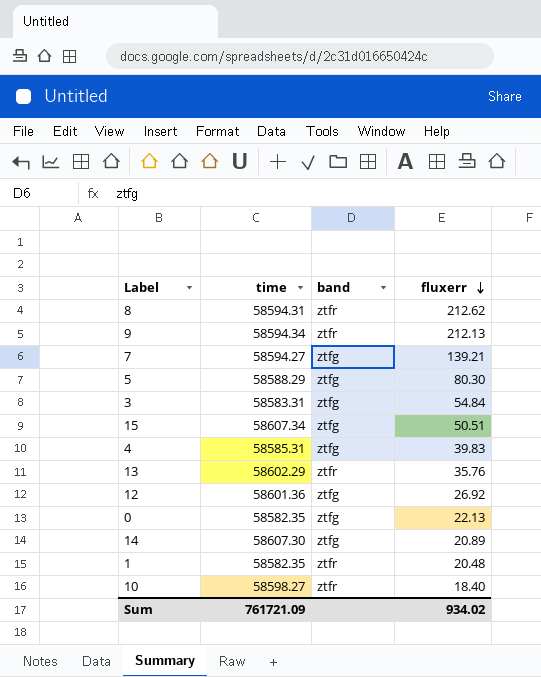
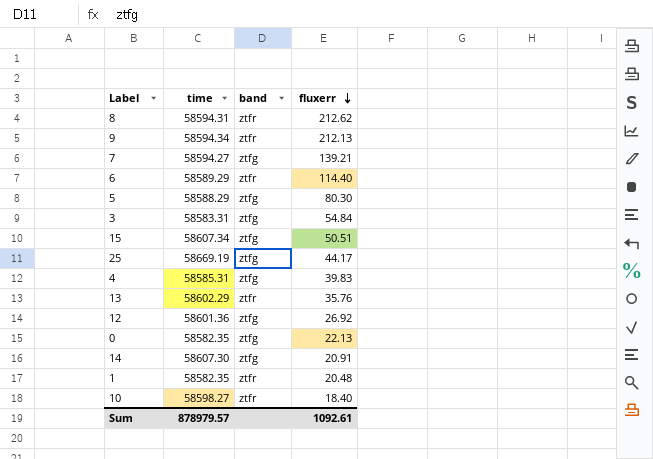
row 6: none -> 58589.29 | ztfr | 114.40
row 25: none -> 58669.19 | ztfg | 44.17
14 | fluxerr: 20.89 -> 20.91
Sum | time: 761721.09 -> 878979.57
Sum | fluxerr: 934.02 -> 1092.61

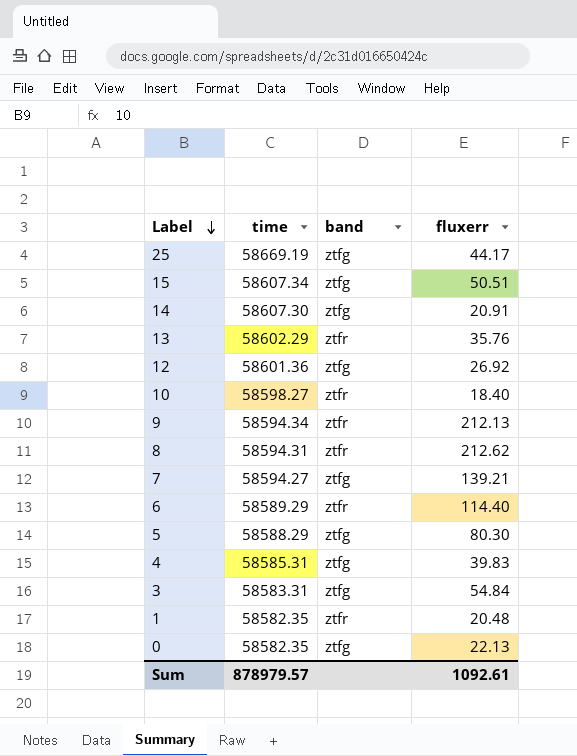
row order: fluxerr descending -> Label descending

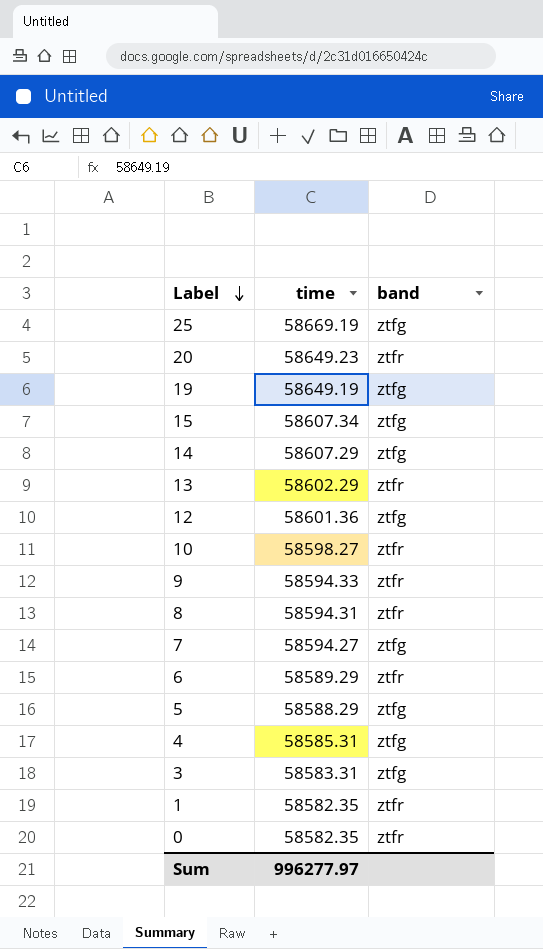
column fluxerr | position: 4 -> none
row 20: none -> 58649.23 | ztfr
row 19: none -> 58649.19 | ztfg
14 | time: 58607.30 -> 58607.29
9 | time: 58594.34 -> 58594.33
0 | band: ztfg -> ztfr
Sum | time: 878979.57 -> 996277.97

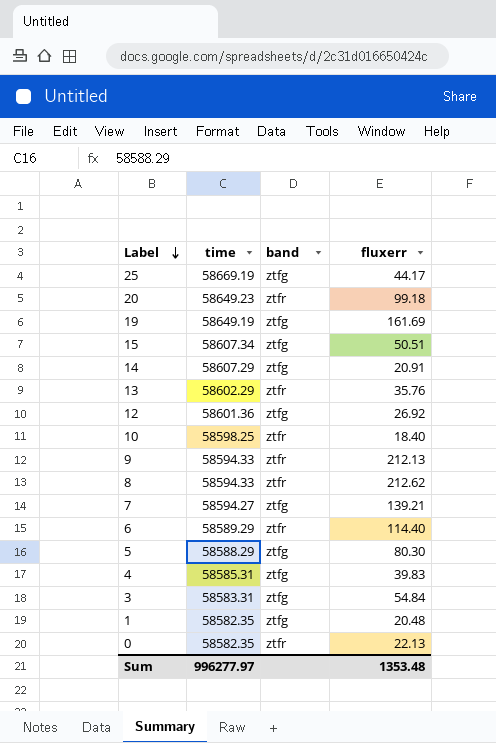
column fluxerr | position: none -> 4
10 | time: 58598.27 -> 58598.25
8 | time: 58594.31 -> 58594.33
1 | band: ztfr -> ztfg

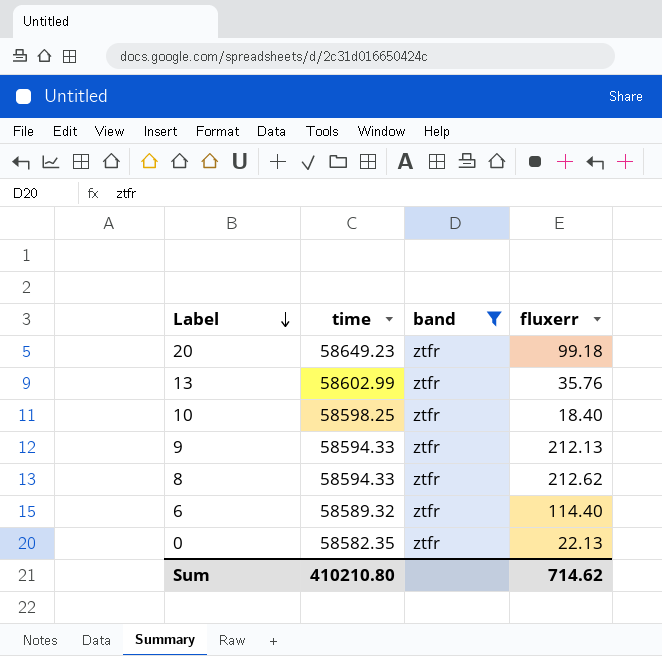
filter: none -> band = ztfr
13 | time: 58602.29 -> 58602.99
6 | time: 58589.29 -> 58589.32
Sum | time: 996277.97 -> 410210.80
Sum | fluxerr: 1353.48 -> 714.62

